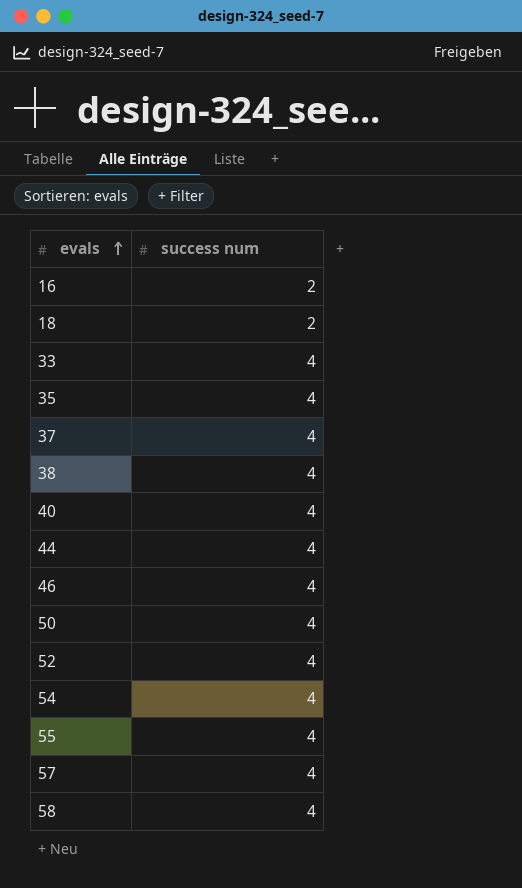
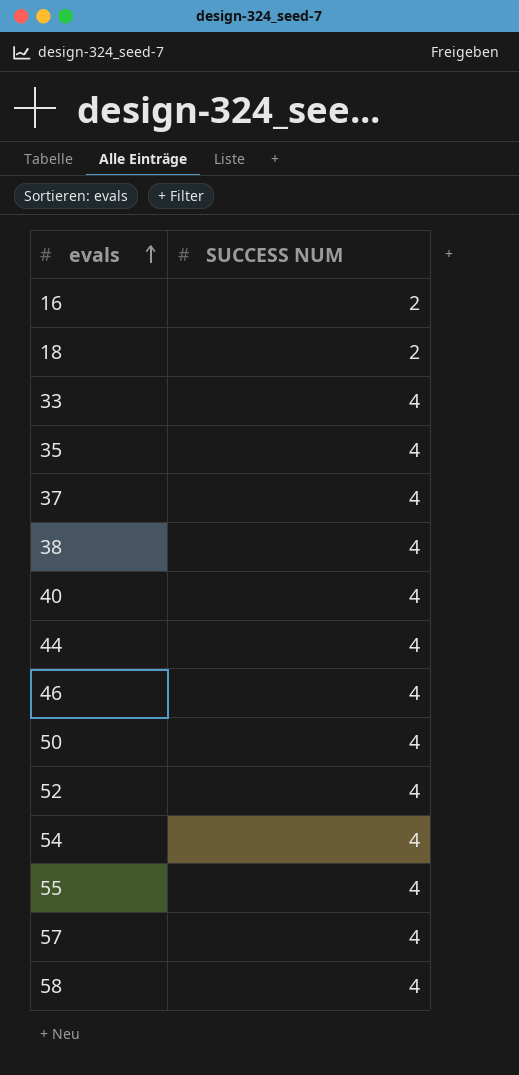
column name: success num -> SUCCESS NUM

